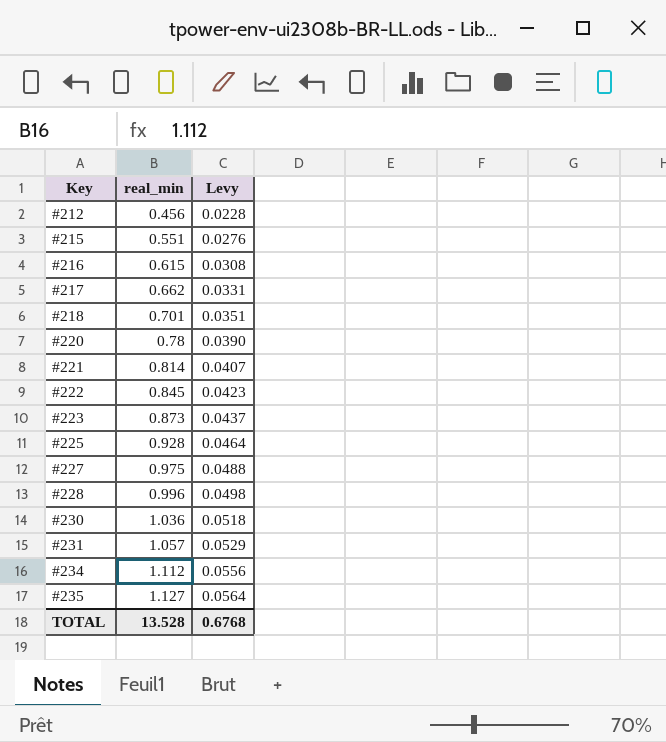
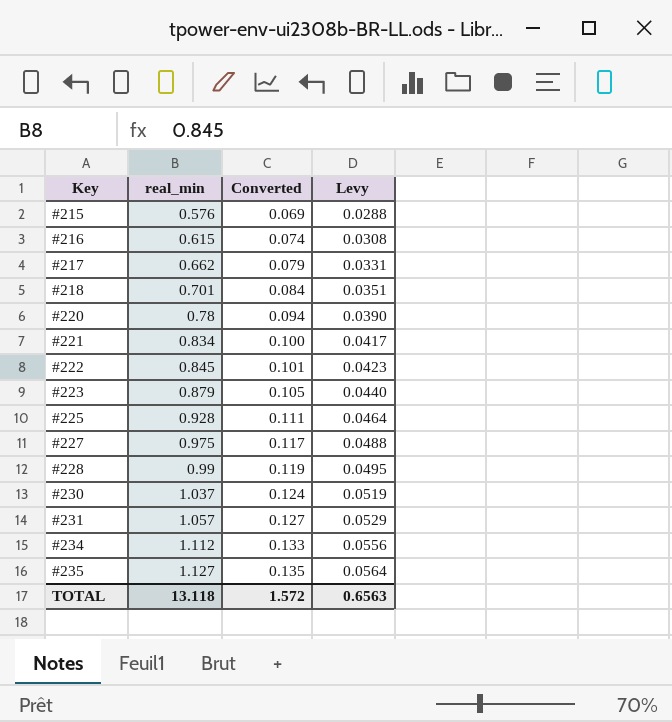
column Converted | formula: none -> [real_min] * 0.12
row #212: 0.456 | 0.0228 -> none
#215 | real_min: 0.551 -> 0.576
#215 | Levy: 0.0276 -> 0.0288
#221 | real_min: 0.814 -> 0.834
#221 | Levy: 0.0407 -> 0.0417
#223 | real_min: 0.873 -> 0.879
#223 | Levy: 0.0437 -> 0.0440
#228 | real_min: 0.996 -> 0.99
#228 | Levy: 0.0498 -> 0.0495
#230 | real_min: 1.036 -> 1.037
#230 | Levy: 0.0518 -> 0.0519
TOTAL | real_min: 13.528 -> 13.118
TOTAL | Levy: 0.6768 -> 0.6563

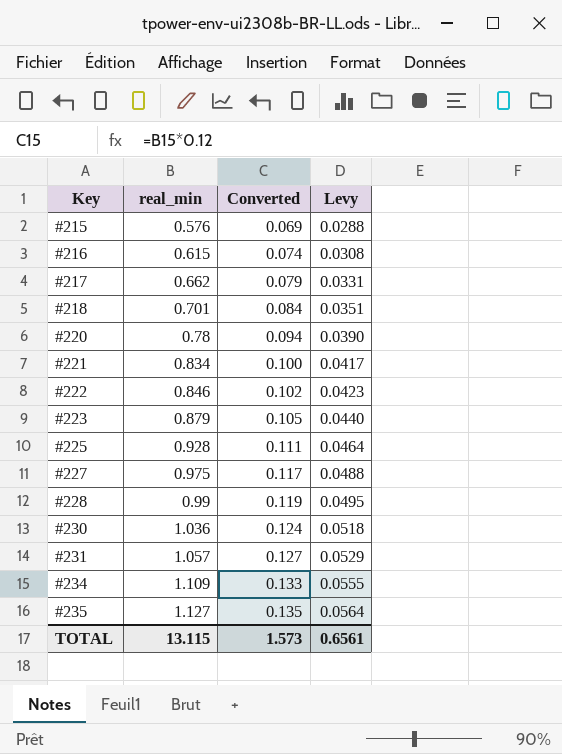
#222 | real_min: 0.845 -> 0.846
#222 | Converted: 0.101 -> 0.102
#230 | real_min: 1.037 -> 1.036
#230 | Levy: 0.0519 -> 0.0518
#234 | real_min: 1.112 -> 1.109
#234 | Levy: 0.0556 -> 0.0555
TOTAL | real_min: 13.118 -> 13.115
TOTAL | Converted: 1.572 -> 1.573
TOTAL | Levy: 0.6563 -> 0.6561

